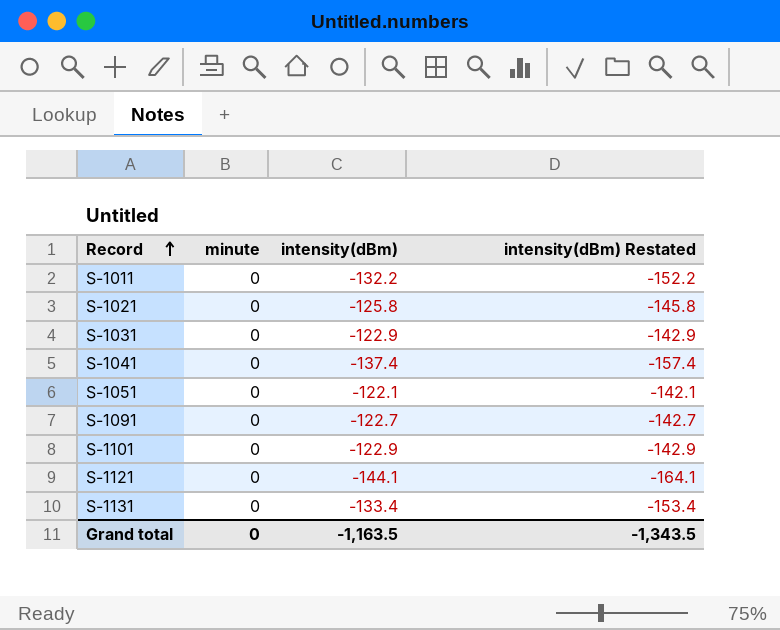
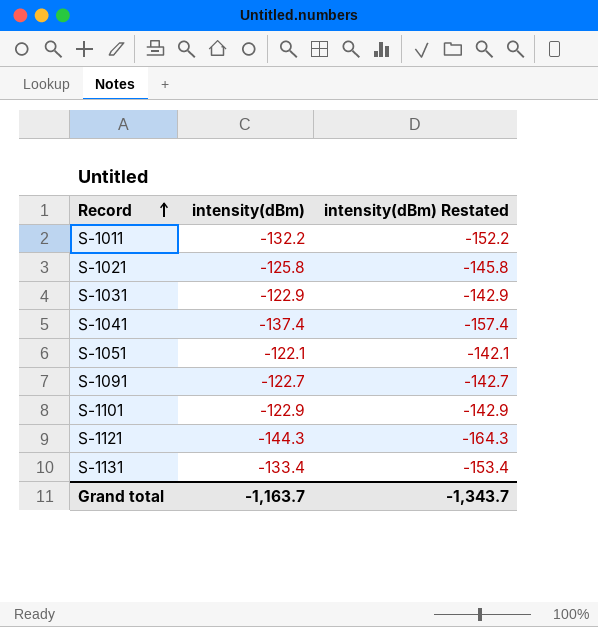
column minute | position: 2 -> none
S-1121 | intensity(dBm): -144.1 -> -144.3
S-1121 | intensity(dBm) Restated: -164.1 -> -164.3
Grand total | intensity(dBm): -1,163.5 -> -1,163.7
Grand total | intensity(dBm) Restated: -1,343.5 -> -1,343.7

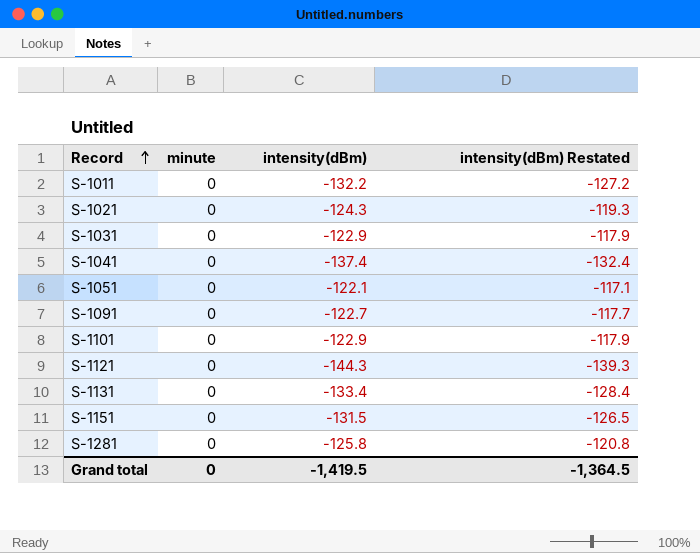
column minute | position: none -> 2
column intensity(dBm) Restated | formula: [intensity(dBm)] - 20 -> [intensity(dBm)] + 5
S-1021 | intensity(dBm): -125.8 -> -124.3
row S-1151: none -> 0 | -131.5 | -126.5
row S-1281: none -> 0 | -125.8 | -120.8
Grand total | intensity(dBm): -1,163.7 -> -1,419.5
Grand total | intensity(dBm) Restated: -1,343.7 -> -1,364.5

